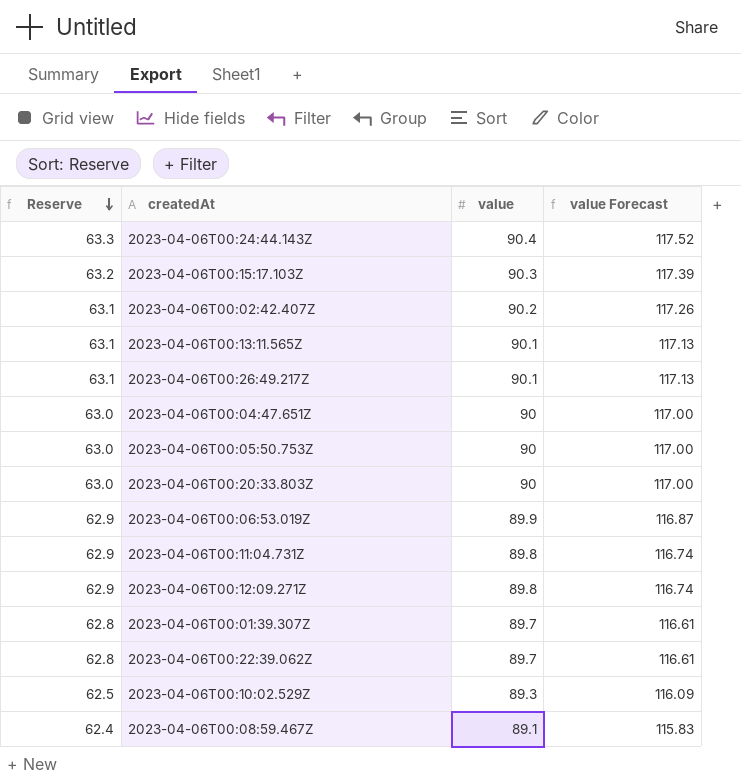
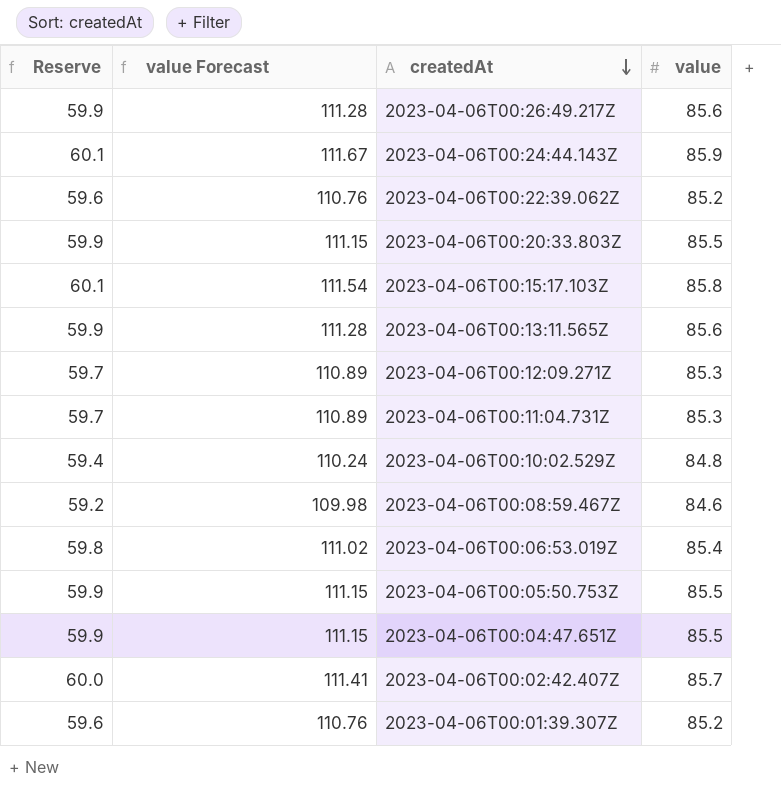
row order: Reserve descending -> createdAt descending
column value Forecast | position: 4 -> 2
2023-04-06T00:26:49.217Z | Reserve: 63.1 -> 59.9
2023-04-06T00:26:49.217Z | value Forecast: 117.13 -> 111.28
2023-04-06T00:26:49.217Z | value: 90.1 -> 85.6
2023-04-06T00:24:44.143Z | Reserve: 63.3 -> 60.1
2023-04-06T00:24:44.143Z | value Forecast: 117.52 -> 111.67
2023-04-06T00:24:44.143Z | value: 90.4 -> 85.9
2023-04-06T00:22:39.062Z | Reserve: 62.8 -> 59.6
2023-04-06T00:22:39.062Z | value Forecast: 116.61 -> 110.76
2023-04-06T00:22:39.062Z | value: 89.7 -> 85.2
2023-04-06T00:20:33.803Z | Reserve: 63.0 -> 59.9
2023-04-06T00:20:33.803Z | value Forecast: 117.00 -> 111.15
2023-04-06T00:20:33.803Z | value: 90 -> 85.5
2023-04-06T00:15:17.103Z | Reserve: 63.2 -> 60.1
2023-04-06T00:15:17.103Z | value Forecast: 117.39 -> 111.54
2023-04-06T00:15:17.103Z | value: 90.3 -> 85.8
2023-04-06T00:13:11.565Z | Reserve: 63.1 -> 59.9
2023-04-06T00:13:11.565Z | value Forecast: 117.13 -> 111.28
2023-04-06T00:13:11.565Z | value: 90.1 -> 85.6
2023-04-06T00:12:09.271Z | Reserve: 62.9 -> 59.7
2023-04-06T00:12:09.271Z | value Forecast: 116.74 -> 110.89
2023-04-06T00:12:09.271Z | value: 89.8 -> 85.3
2023-04-06T00:11:04.731Z | Reserve: 62.9 -> 59.7
2023-04-06T00:11:04.731Z | value Forecast: 116.74 -> 110.89
2023-04-06T00:11:04.731Z | value: 89.8 -> 85.3
2023-04-06T00:10:02.529Z | Reserve: 62.5 -> 59.4
2023-04-06T00:10:02.529Z | value Forecast: 116.09 -> 110.24
2023-04-06T00:10:02.529Z | value: 89.3 -> 84.8
2023-04-06T00:08:59.467Z | Reserve: 62.4 -> 59.2
2023-04-06T00:08:59.467Z | value Forecast: 115.83 -> 109.98
2023-04-06T00:08:59.467Z | value: 89.1 -> 84.6
2023-04-06T00:06:53.019Z | Reserve: 62.9 -> 59.8
2023-04-06T00:06:53.019Z | value Forecast: 116.87 -> 111.02
2023-04-06T00:06:53.019Z | value: 89.9 -> 85.4
2023-04-06T00:05:50.753Z | Reserve: 63.0 -> 59.9
2023-04-06T00:05:50.753Z | value Forecast: 117.00 -> 111.15
2023-04-06T00:05:50.753Z | value: 90 -> 85.5
2023-04-06T00:04:47.651Z | Reserve: 63.0 -> 59.9
2023-04-06T00:04:47.651Z | value Forecast: 117.00 -> 111.15
2023-04-06T00:04:47.651Z | value: 90 -> 85.5
2023-04-06T00:02:42.407Z | Reserve: 63.1 -> 60.0
2023-04-06T00:02:42.407Z | value Forecast: 117.26 -> 111.41
2023-04-06T00:02:42.407Z | value: 90.2 -> 85.7
2023-04-06T00:01:39.307Z | Reserve: 62.8 -> 59.6
2023-04-06T00:01:39.307Z | value Forecast: 116.61 -> 110.76
2023-04-06T00:01:39.307Z | value: 89.7 -> 85.2

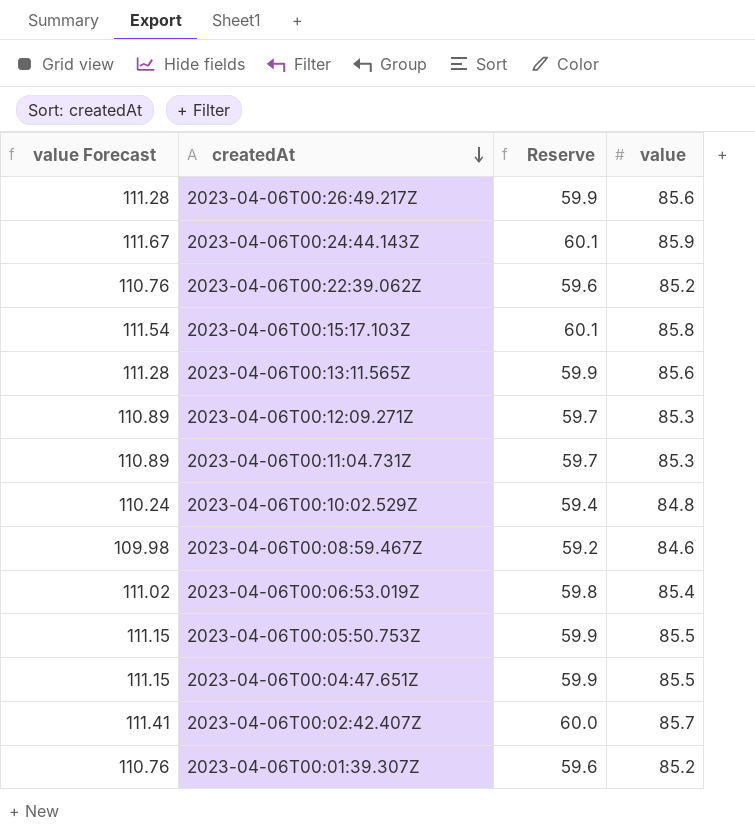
column Reserve | position: 1 -> 3
row 2023-04-06T00:20:33.803Z: 59.9 | 111.15 | 85.5 -> none

